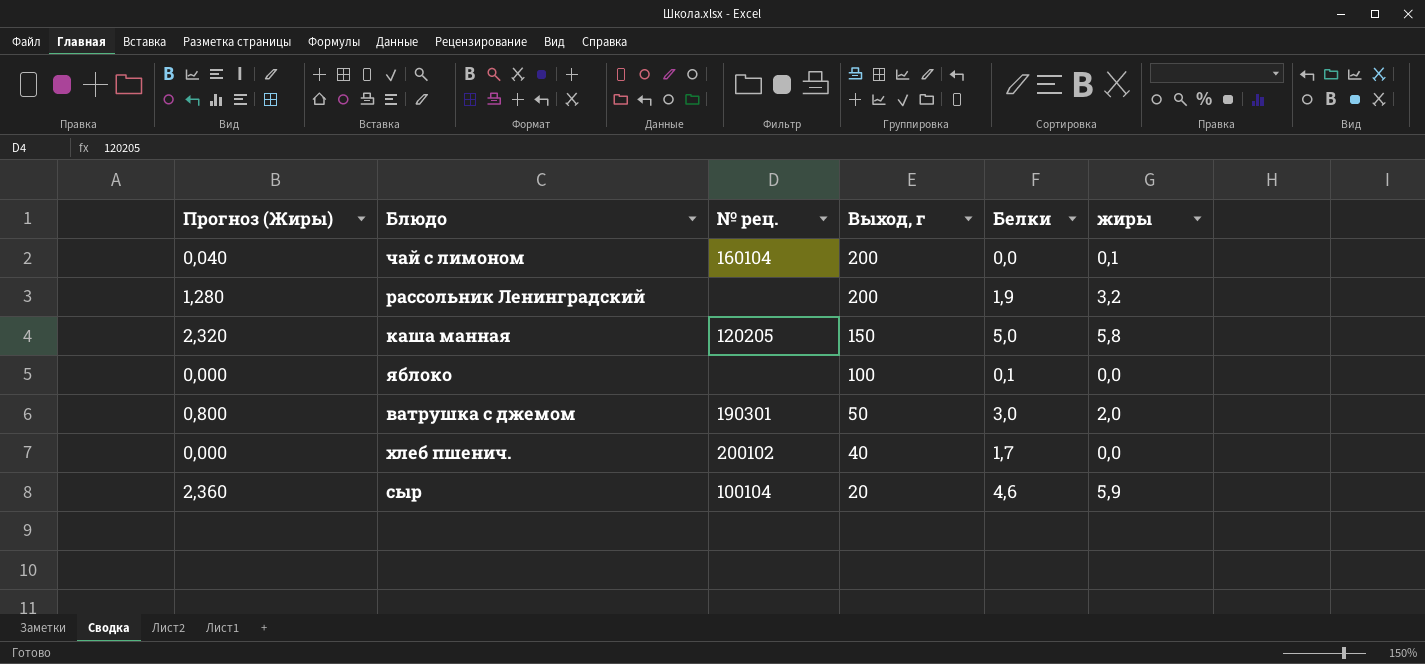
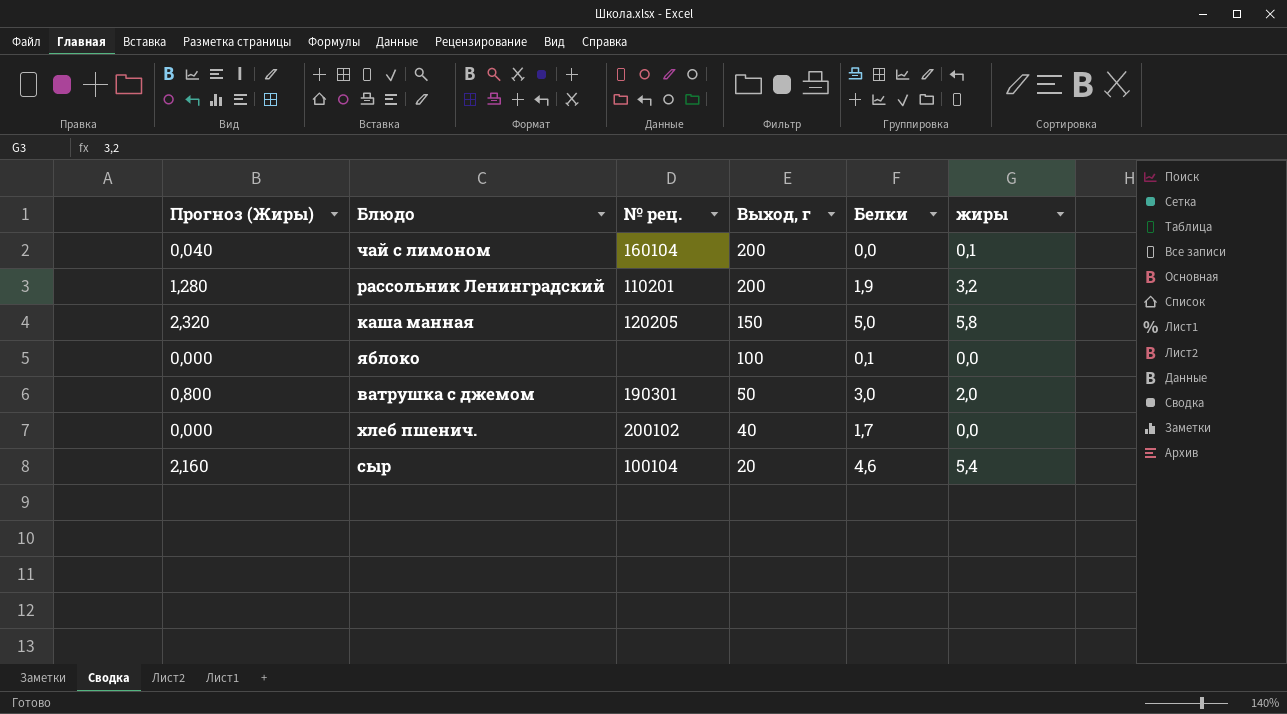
рассольник Ленинградский | № рец.: none -> 110201
сыр | Прогноз (Жиры): 2,360 -> 2,160
сыр | жиры: 5,9 -> 5,4

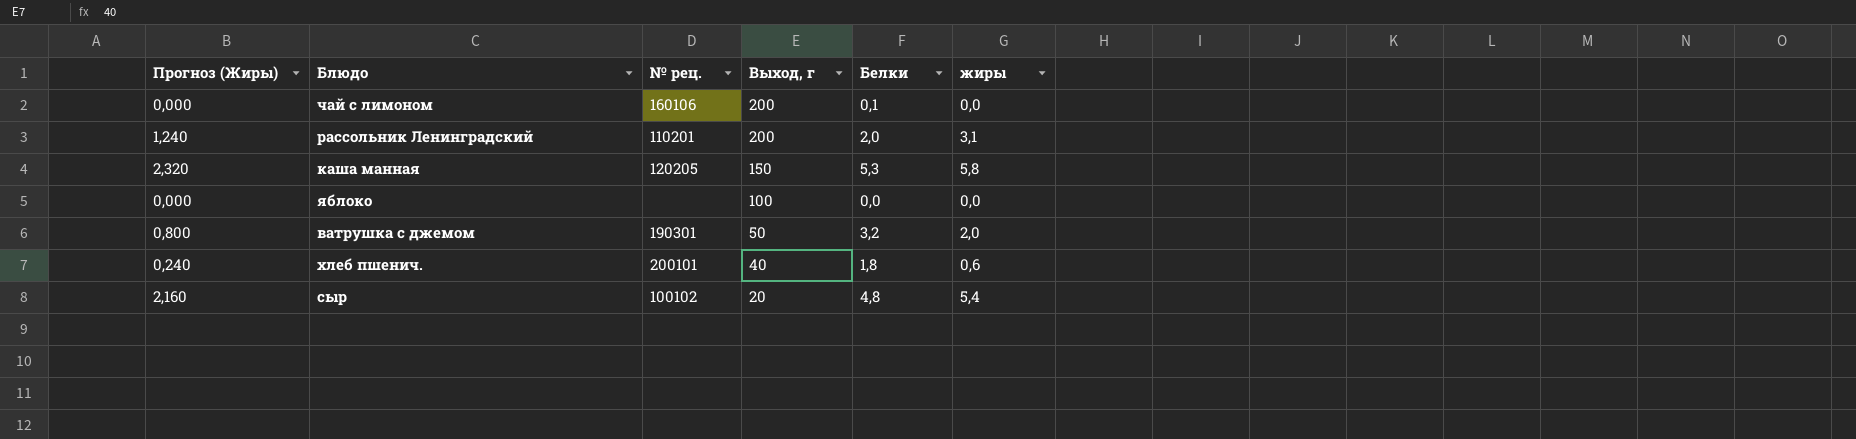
чай с лимоном | Прогноз (Жиры): 0,040 -> 0,000
чай с лимоном | № рец.: 160104 -> 160106
чай с лимоном | Белки: 0,0 -> 0,1
чай с лимоном | жиры: 0,1 -> 0,0
рассольник Ленинградский | Прогноз (Жиры): 1,280 -> 1,240
рассольник Ленинградский | Белки: 1,9 -> 2,0
рассольник Ленинградский | жиры: 3,2 -> 3,1
каша манная | Белки: 5,0 -> 5,3
яблоко | Белки: 0,1 -> 0,0
ватрушка с джемом | Белки: 3,0 -> 3,2
хлеб пшенич. | Прогноз (Жиры): 0,000 -> 0,240
хлеб пшенич. | № рец.: 200102 -> 200101
хлеб пшенич. | Белки: 1,7 -> 1,8
хлеб пшенич. | жиры: 0,0 -> 0,6
сыр | № рец.: 100104 -> 100102
сыр | Белки: 4,6 -> 4,8

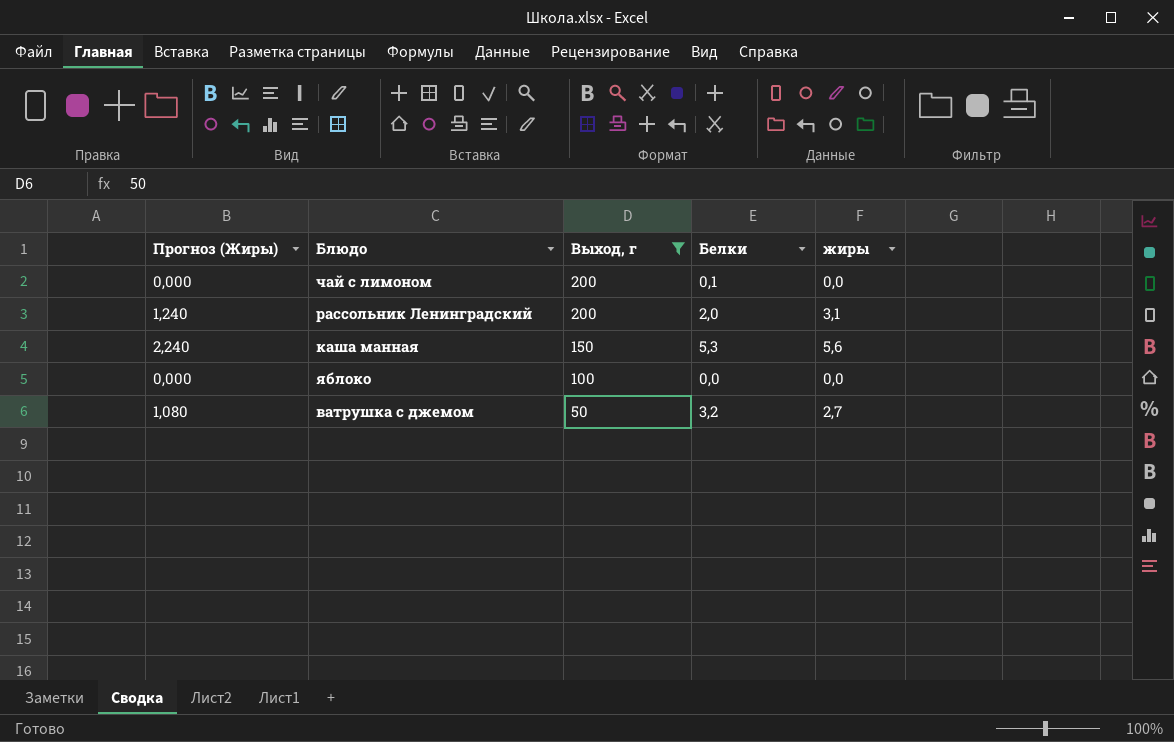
filter: none -> Выход, г >= 50
column № рец. | position: 3 -> none
каша манная | Прогноз (Жиры): 2,320 -> 2,240
каша манная | жиры: 5,8 -> 5,6
ватрушка с джемом | Прогноз (Жиры): 0,800 -> 1,080
ватрушка с джемом | жиры: 2,0 -> 2,7

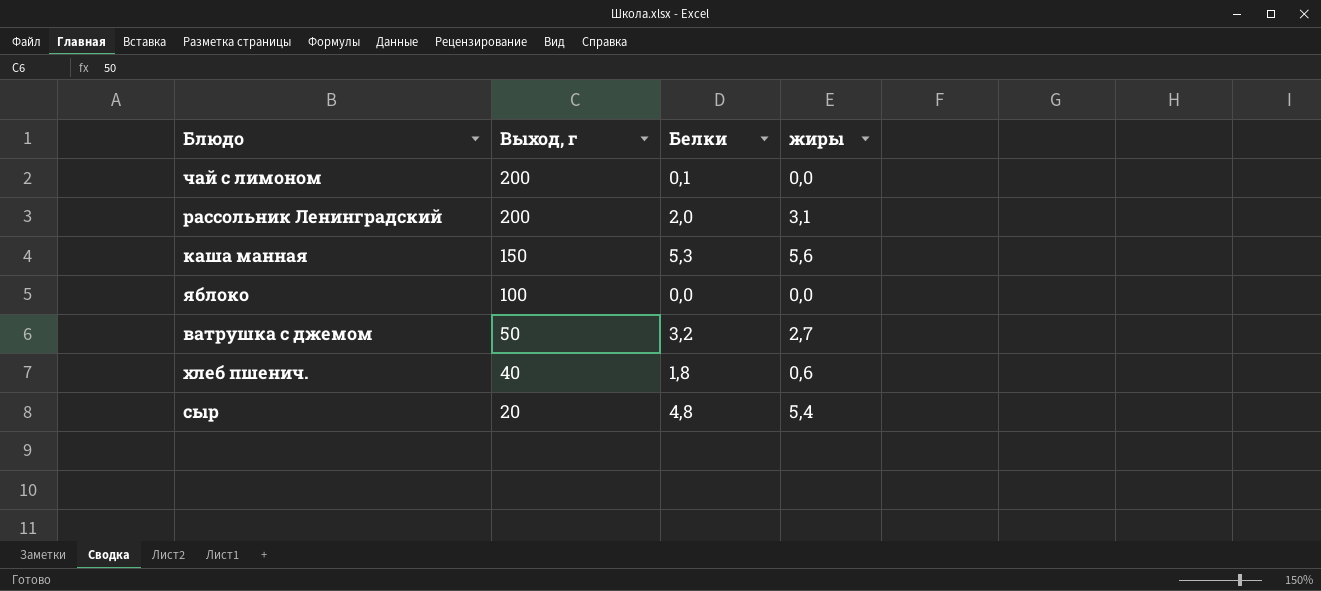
filter: Выход, г >= 50 -> none
column Прогноз (Жиры) | formula: [жиры] * 0,4 -> none

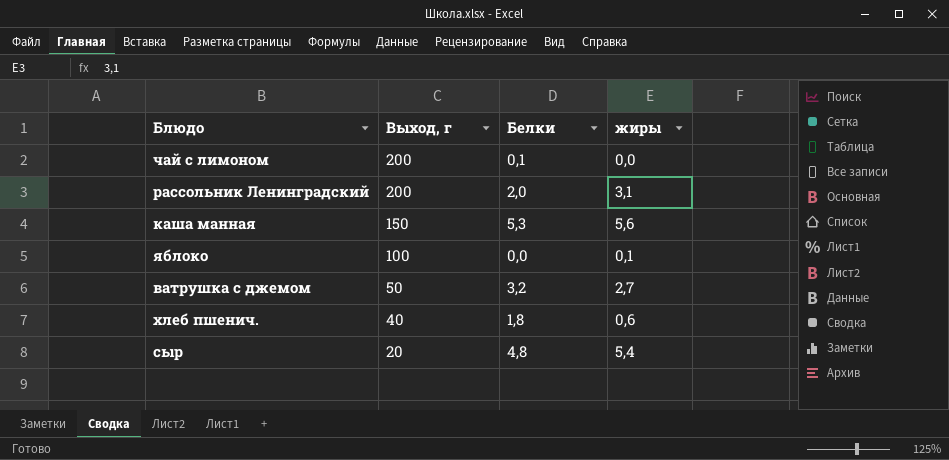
яблоко | жиры: 0,0 -> 0,1

